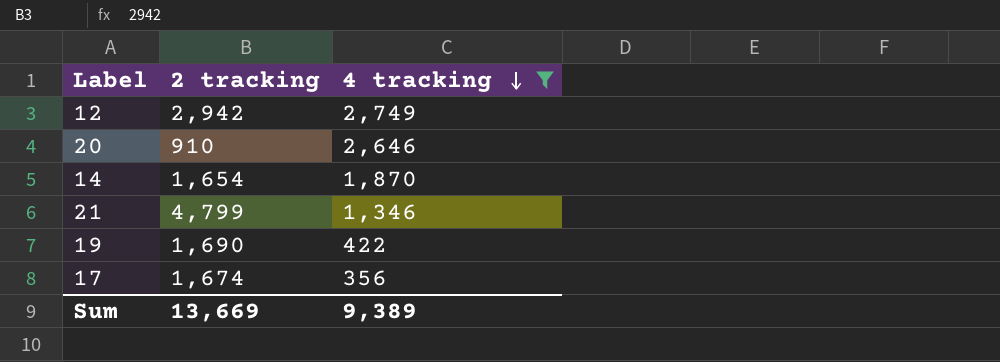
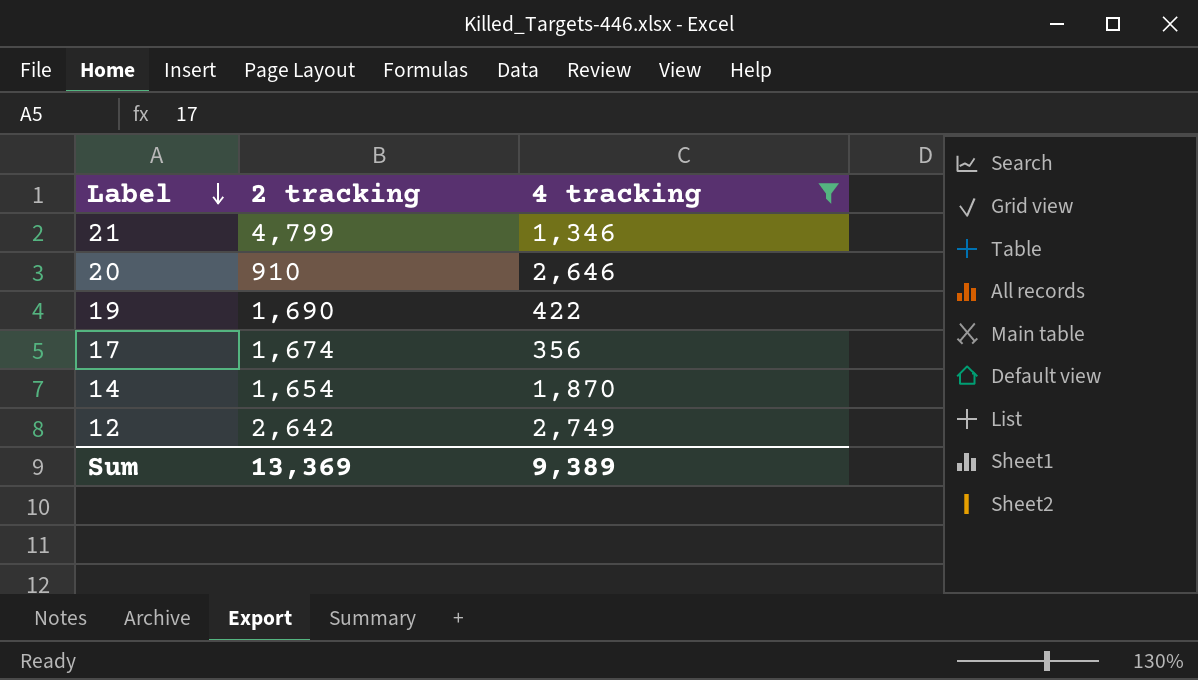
row order: 4 tracking descending -> Label descending
12 | 2 tracking: 2,942 -> 2,642
Sum | 2 tracking: 13,669 -> 13,369

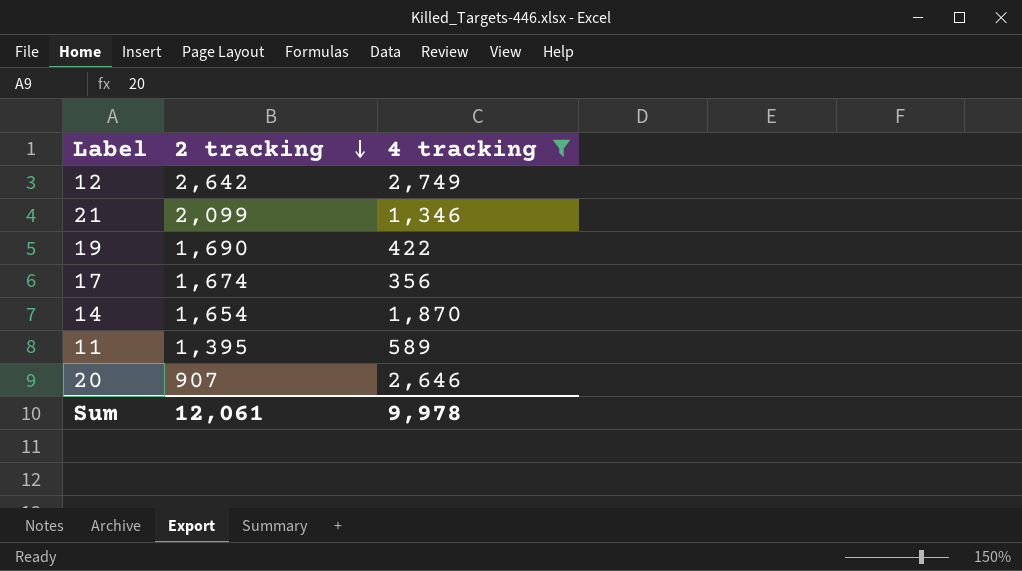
row order: Label descending -> 2 tracking descending
21 | 2 tracking: 4,799 -> 2,099
row 11: none -> 1,395 | 589
20 | 2 tracking: 910 -> 907
Sum | 2 tracking: 13,369 -> 12,061
Sum | 4 tracking: 9,389 -> 9,978

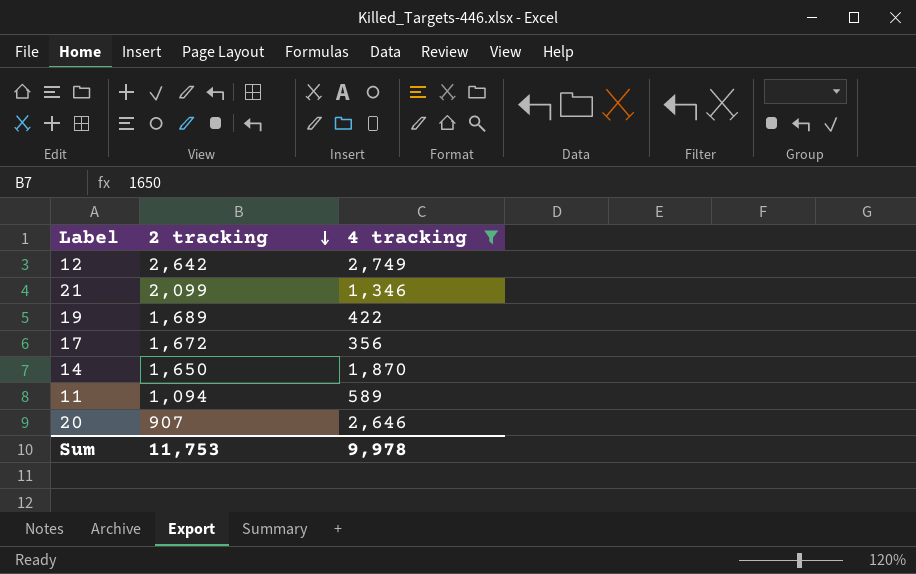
19 | 2 tracking: 1,690 -> 1,689
17 | 2 tracking: 1,674 -> 1,672
14 | 2 tracking: 1,654 -> 1,650
11 | 2 tracking: 1,395 -> 1,094
Sum | 2 tracking: 12,061 -> 11,753

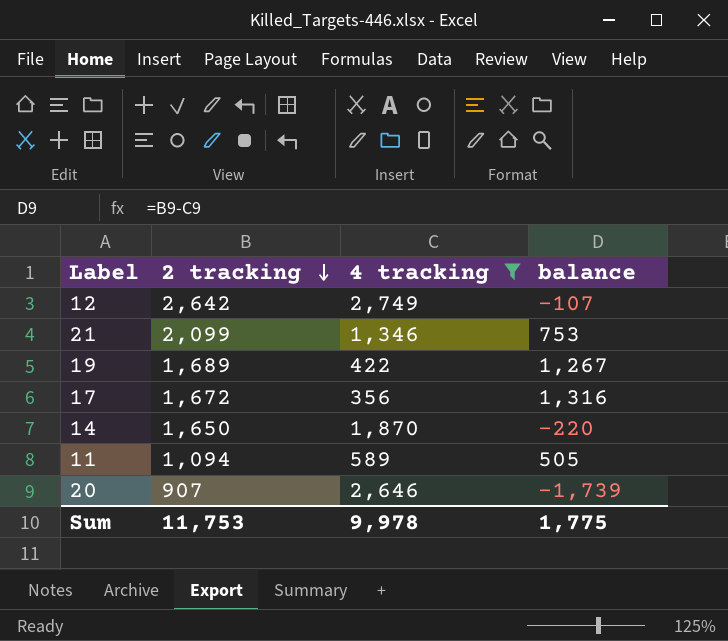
column balance | formula: none -> [2 tracking] - [4 tracking]

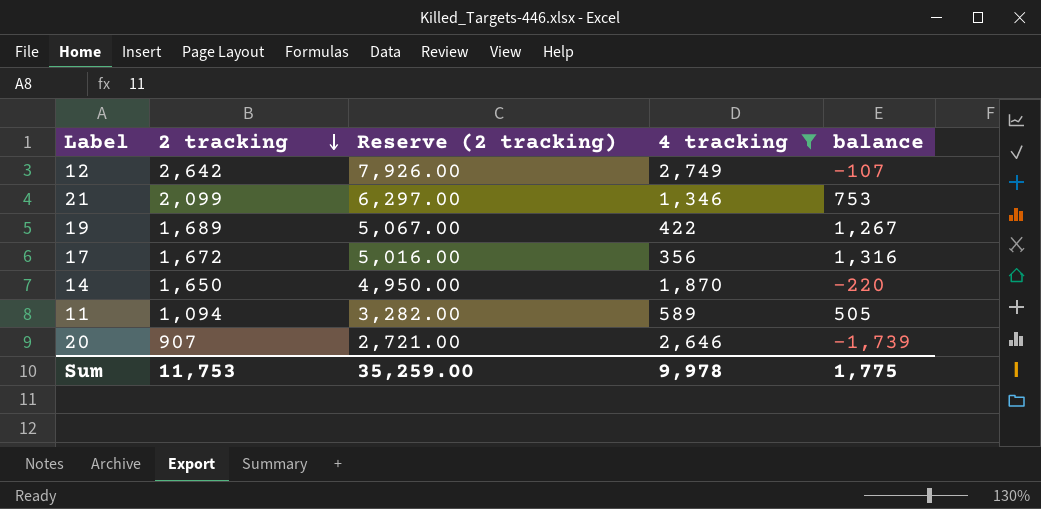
column Reserve (2 tracking) | formula: none -> [2 tracking] * 3

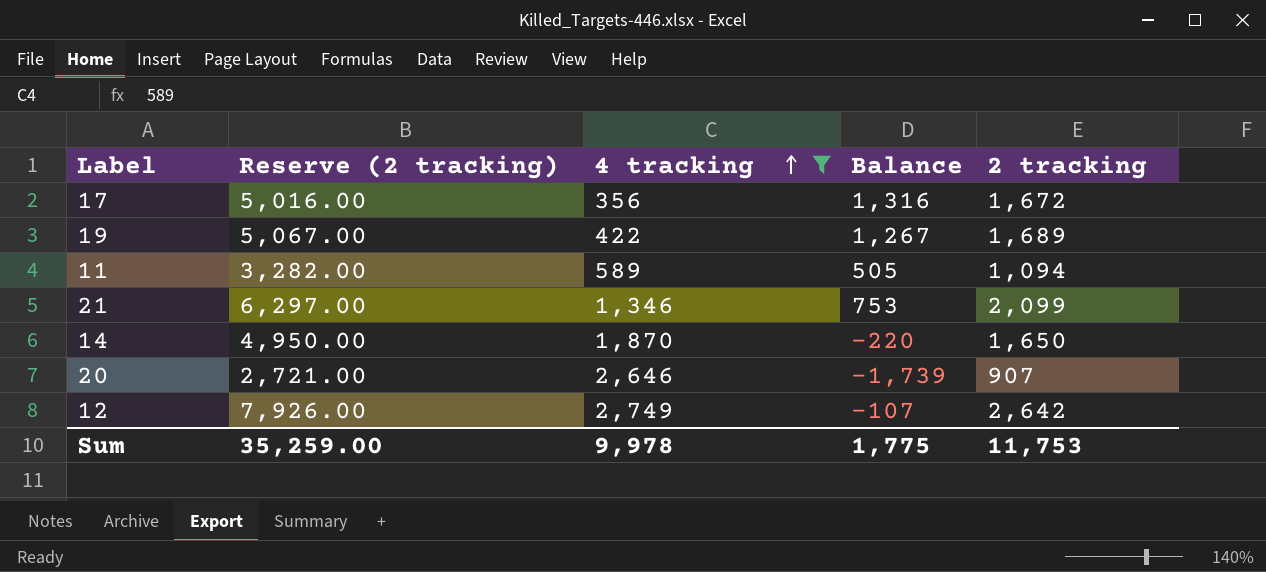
row order: 2 tracking descending -> 4 tracking ascending
column name: balance -> Balance
column 2 tracking | position: 2 -> 5

